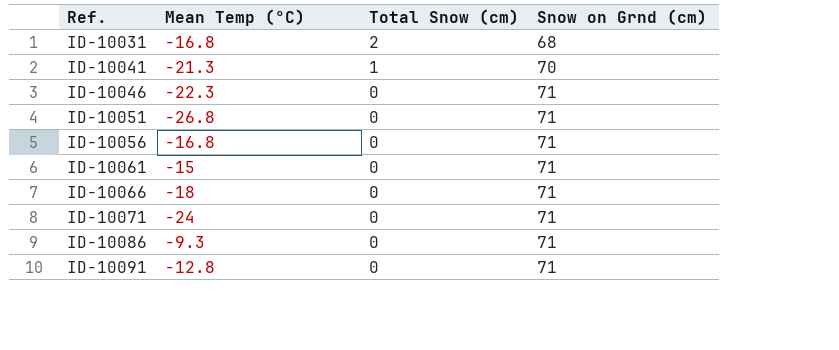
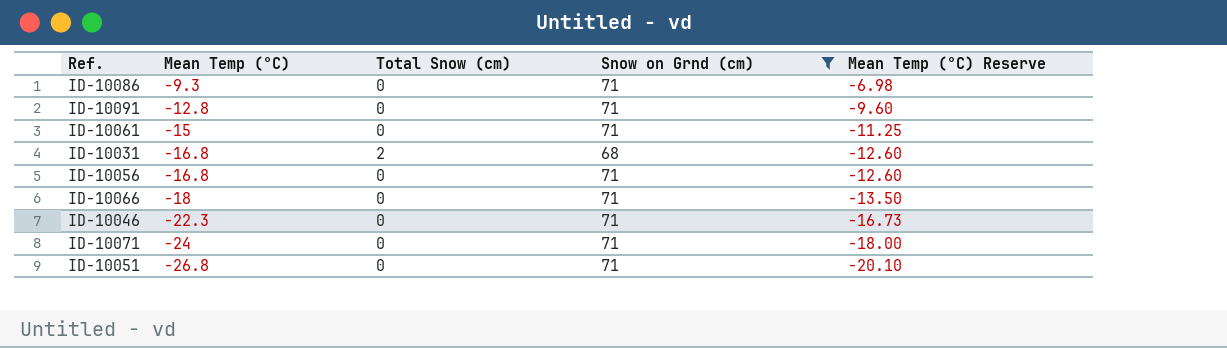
filter: none -> Snow on Grnd (cm) != 70
row order: Ref. ascending -> Mean Temp (°C) descending
column Mean Temp (°C) Reserve | formula: none -> [Mean Temp (°C)] * 0.75

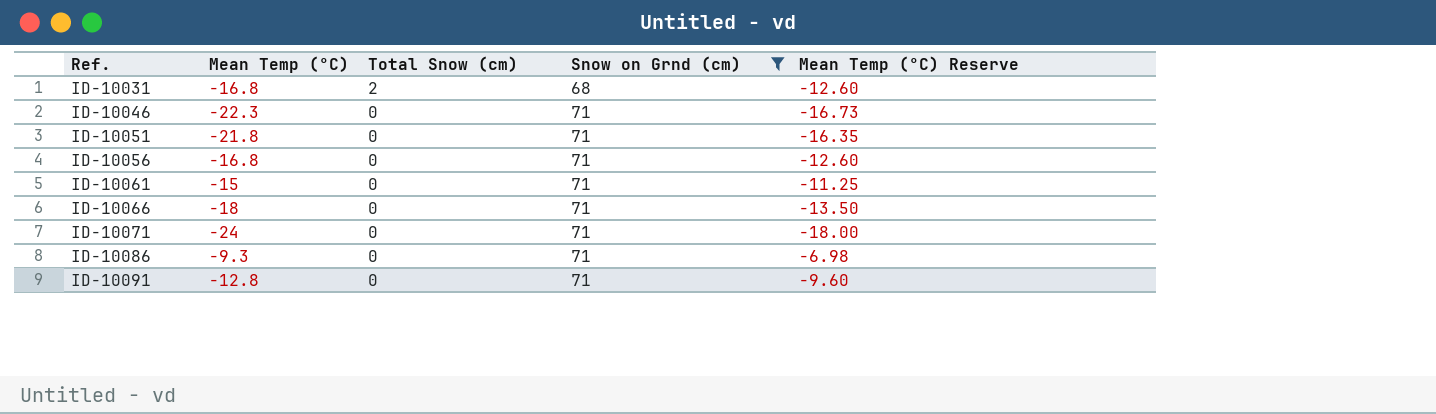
row order: Mean Temp (°C) descending -> Ref. ascending
ID-10051 | Mean Temp (°C): -26.8 -> -21.8
ID-10051 | Mean Temp (°C) Reserve: -20.10 -> -16.35

